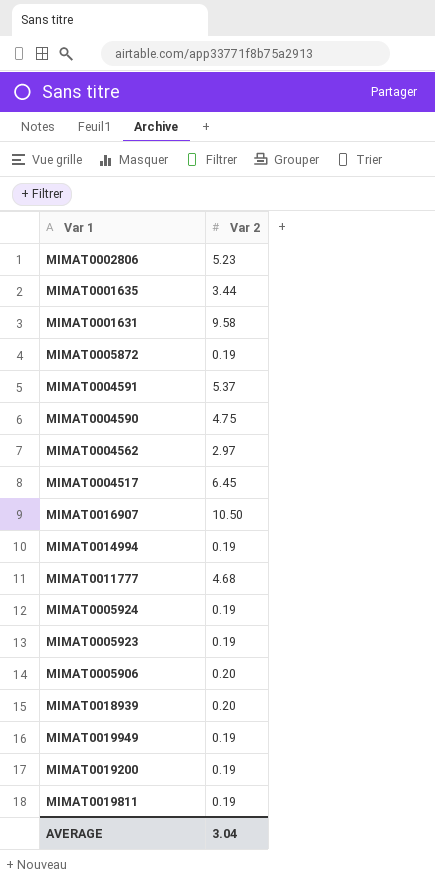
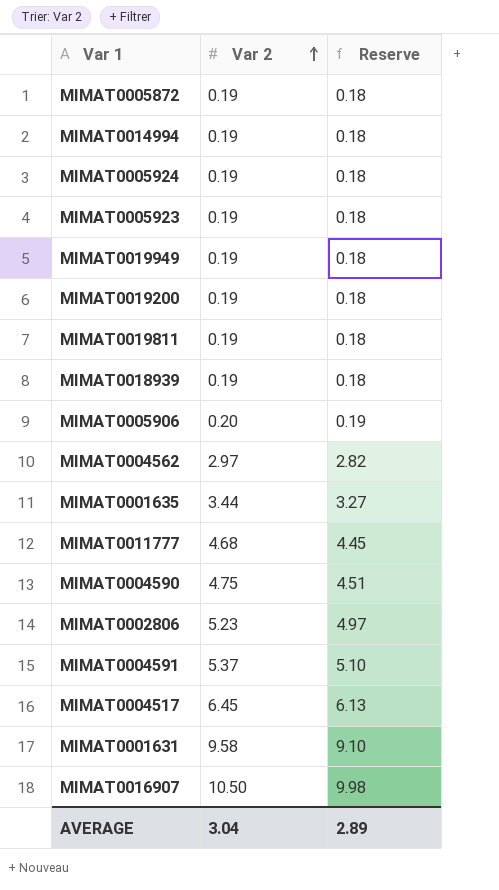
row order: none -> Var 2 ascending
column Reserve | formula: none -> [Var 2] * 0.95
MIMAT0018939 | Var 2: 0.20 -> 0.19

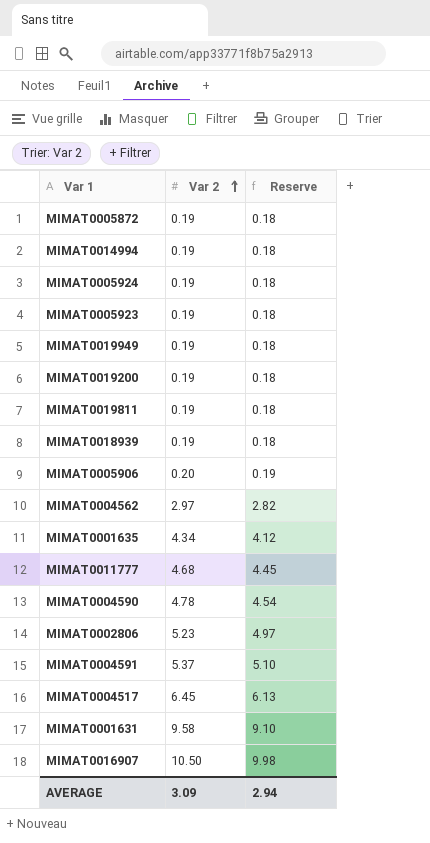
MIMAT0001635 | Var 2: 3.44 -> 4.34
MIMAT0001635 | Reserve: 3.27 -> 4.12
MIMAT0004590 | Var 2: 4.75 -> 4.78
MIMAT0004590 | Reserve: 4.51 -> 4.54
AVERAGE | Var 2: 3.04 -> 3.09
AVERAGE | Reserve: 2.89 -> 2.94

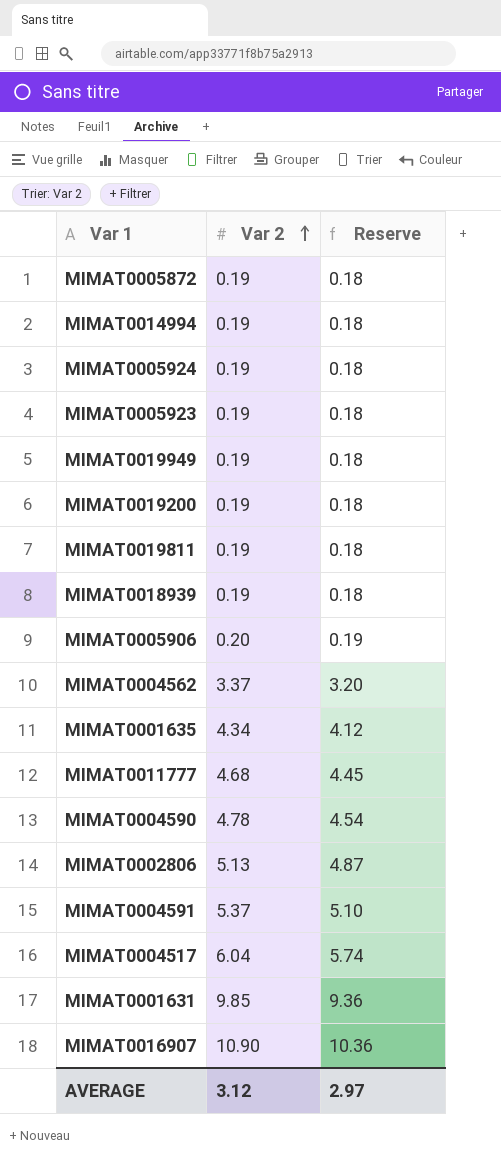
MIMAT0004562 | Var 2: 2.97 -> 3.37
MIMAT0004562 | Reserve: 2.82 -> 3.20
MIMAT0002806 | Var 2: 5.23 -> 5.13
MIMAT0002806 | Reserve: 4.97 -> 4.87
MIMAT0004517 | Var 2: 6.45 -> 6.04
MIMAT0004517 | Reserve: 6.13 -> 5.74
MIMAT0001631 | Var 2: 9.58 -> 9.85
MIMAT0001631 | Reserve: 9.10 -> 9.36
MIMAT0016907 | Var 2: 10.50 -> 10.90
MIMAT0016907 | Reserve: 9.98 -> 10.36
AVERAGE | Var 2: 3.09 -> 3.12
AVERAGE | Reserve: 2.94 -> 2.97

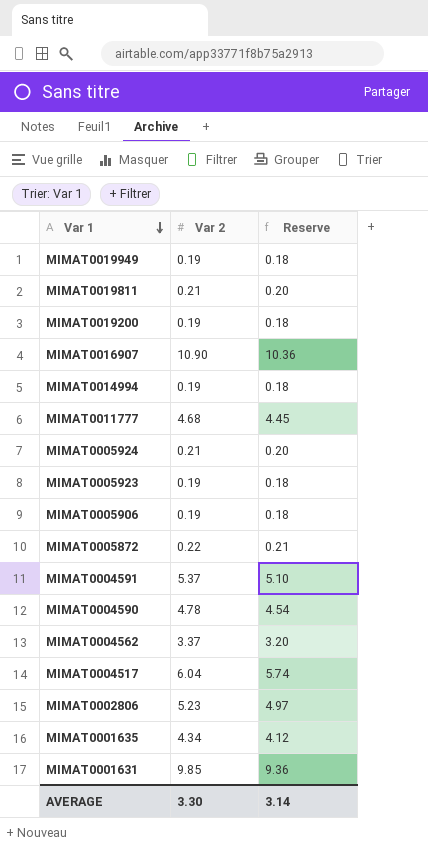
row order: Var 2 ascending -> Var 1 descending
row MIMAT0018939: 0.19 | 0.18 -> none
MIMAT0019811 | Var 2: 0.19 -> 0.21
MIMAT0019811 | Reserve: 0.18 -> 0.20
MIMAT0005924 | Var 2: 0.19 -> 0.21
MIMAT0005924 | Reserve: 0.18 -> 0.20
MIMAT0005906 | Var 2: 0.20 -> 0.19
MIMAT0005906 | Reserve: 0.19 -> 0.18
MIMAT0005872 | Var 2: 0.19 -> 0.22
MIMAT0005872 | Reserve: 0.18 -> 0.21
MIMAT0002806 | Var 2: 5.13 -> 5.23
MIMAT0002806 | Reserve: 4.87 -> 4.97
AVERAGE | Var 2: 3.12 -> 3.30
AVERAGE | Reserve: 2.97 -> 3.14

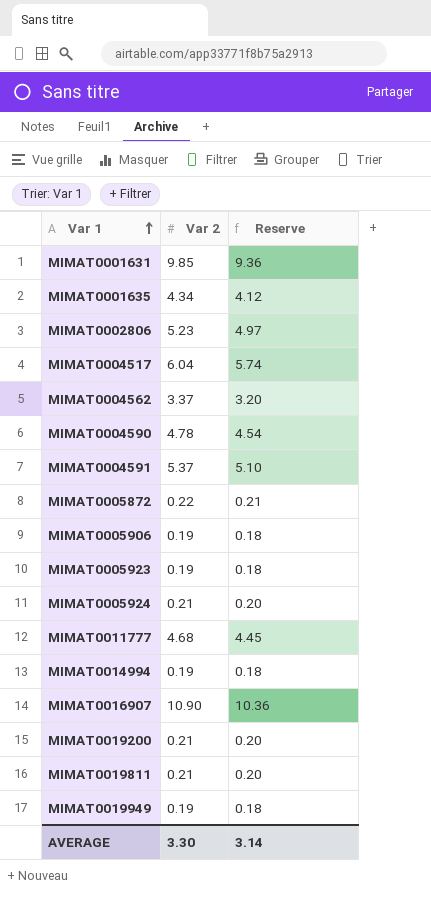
row order: Var 1 descending -> Var 1 ascending
MIMAT0019200 | Var 2: 0.19 -> 0.21
MIMAT0019200 | Reserve: 0.18 -> 0.20

